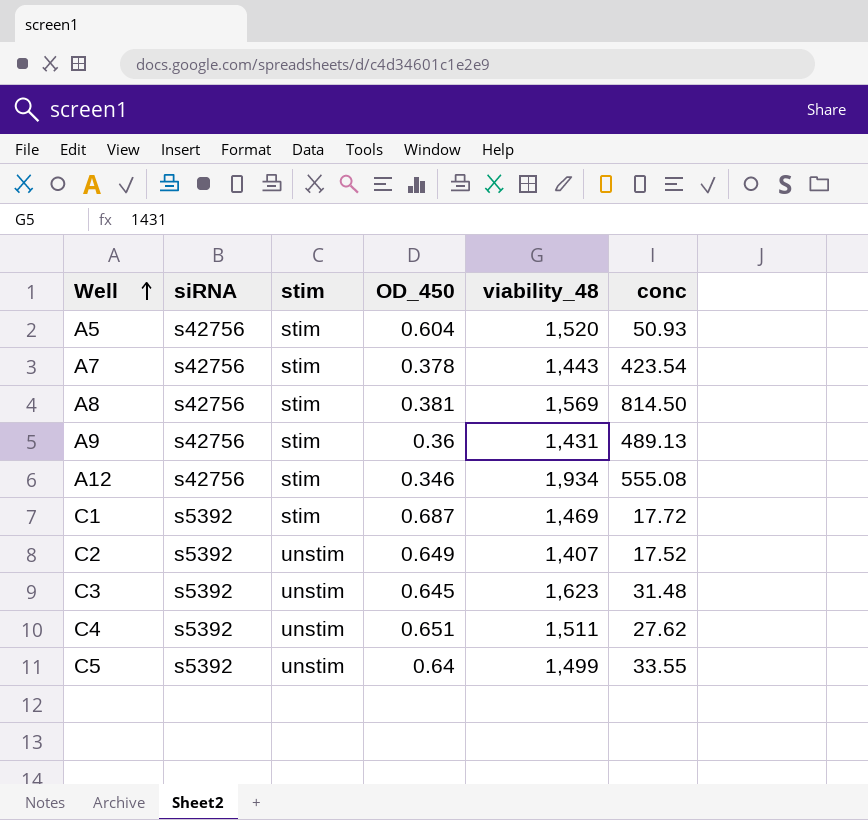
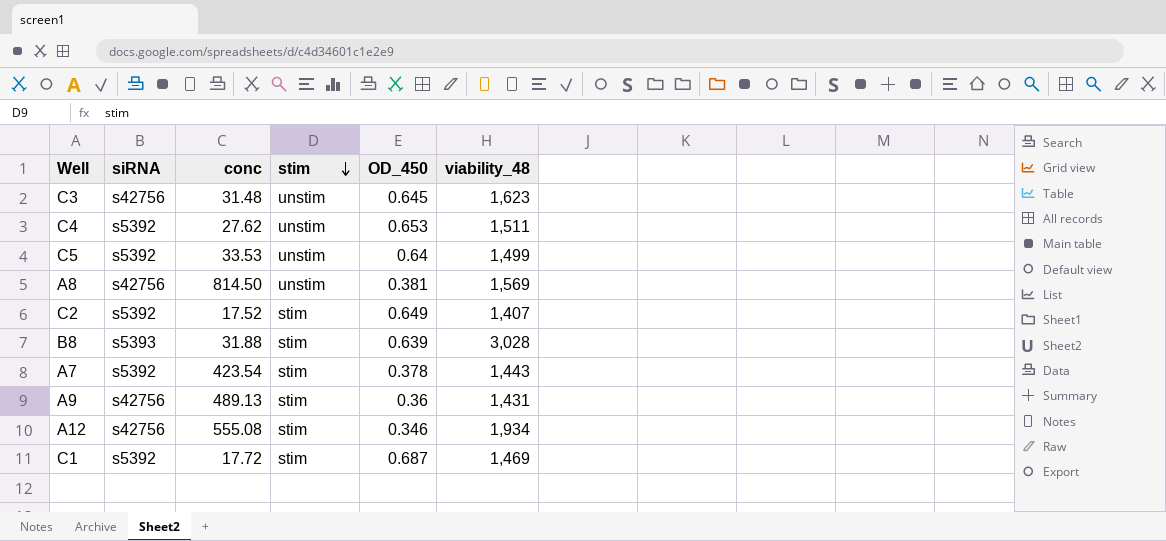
row order: Well ascending -> stim descending
column conc | position: 6 -> 3
row A5: s42756 | stim | 0.604 | 1,520 | 50.93 -> none
C3 | siRNA: s5392 -> s42756
C4 | OD_450: 0.651 -> 0.653
C5 | conc: 33.55 -> 33.53
A8 | stim: stim -> unstim
C2 | stim: unstim -> stim
row B8: none -> s5393 | 31.88 | stim | 0.639 | 3,028
A7 | siRNA: s42756 -> s5392

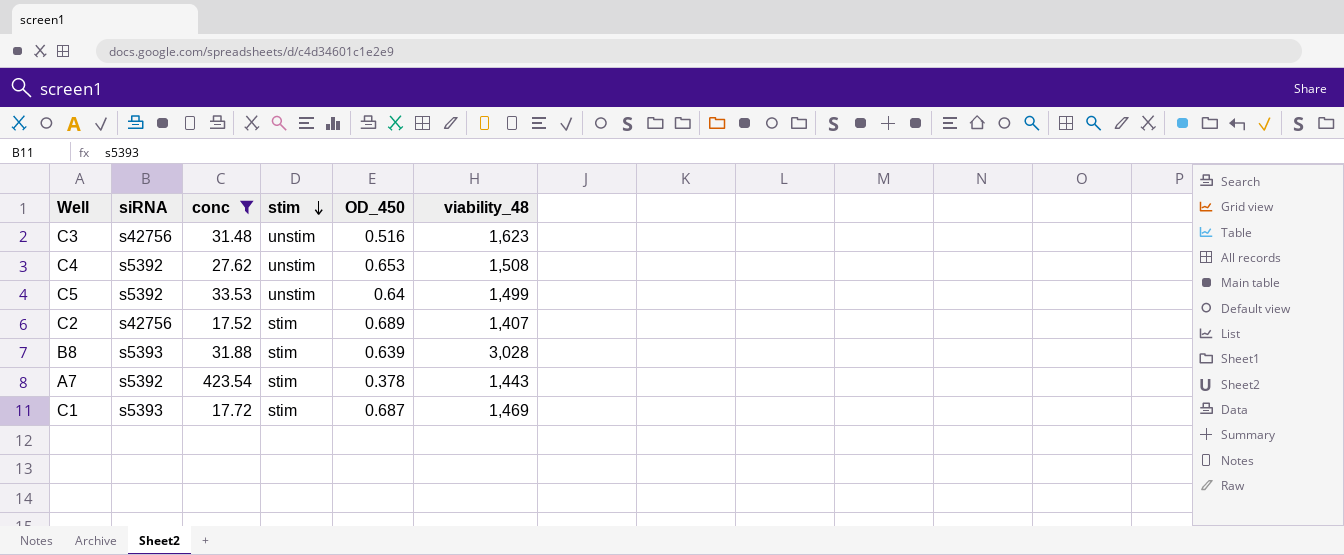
filter: none -> conc <= 423.54
C3 | OD_450: 0.645 -> 0.516
C4 | viability_48: 1,511 -> 1,508
C2 | siRNA: s5392 -> s42756
C2 | OD_450: 0.649 -> 0.689
C1 | siRNA: s5392 -> s5393

